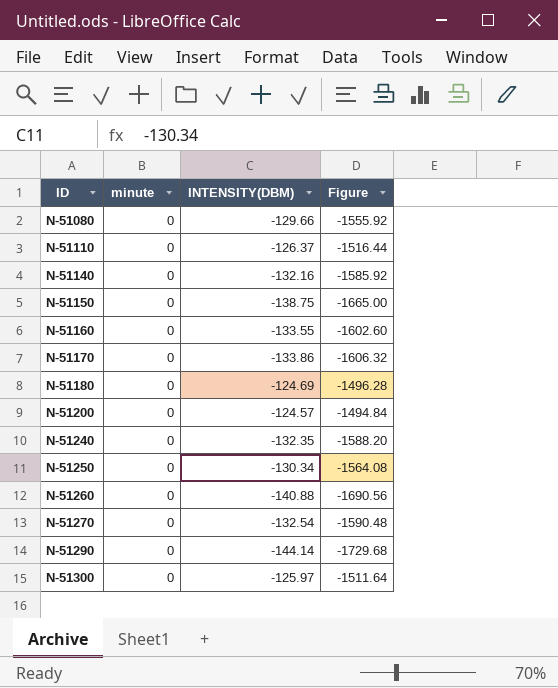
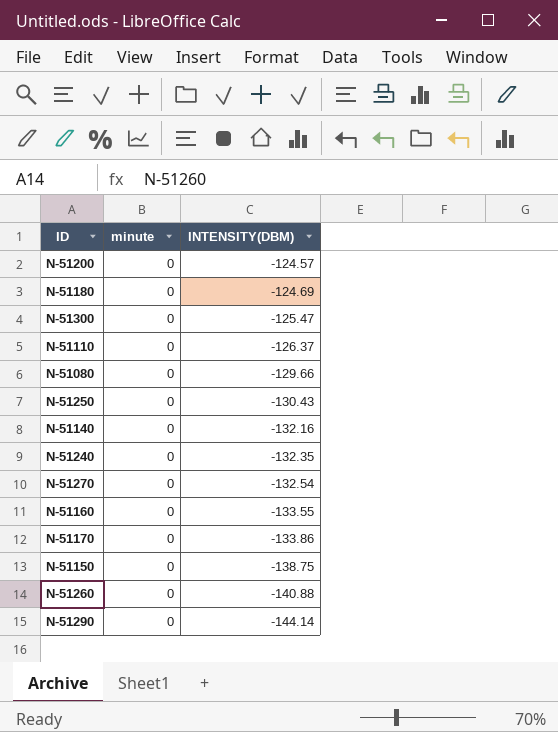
row order: ID ascending -> INTENSITY(DBM) descending
column Figure | formula: [INTENSITY(DBM)] * 12 -> none
N-51300 | INTENSITY(DBM): -125.97 -> -125.47
N-51250 | INTENSITY(DBM): -130.34 -> -130.43

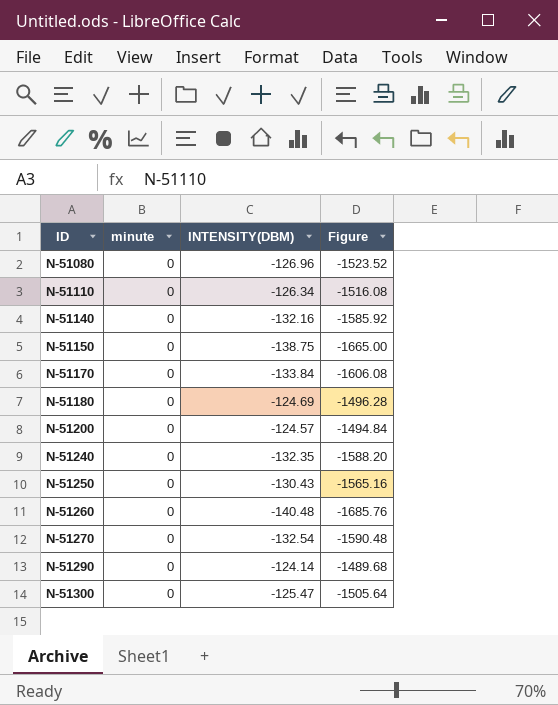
row order: INTENSITY(DBM) descending -> ID ascending
column Figure | formula: none -> [INTENSITY(DBM)] * 12
row N-51160: 0 | -133.55 -> none
N-51080 | INTENSITY(DBM): -129.66 -> -126.96
N-51110 | INTENSITY(DBM): -126.37 -> -126.34
N-51170 | INTENSITY(DBM): -133.86 -> -133.84
N-51260 | INTENSITY(DBM): -140.88 -> -140.48
N-51290 | INTENSITY(DBM): -144.14 -> -124.14

